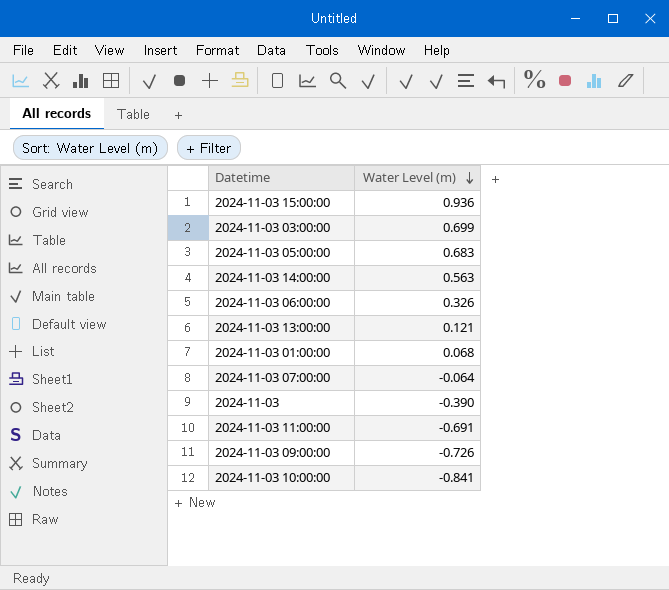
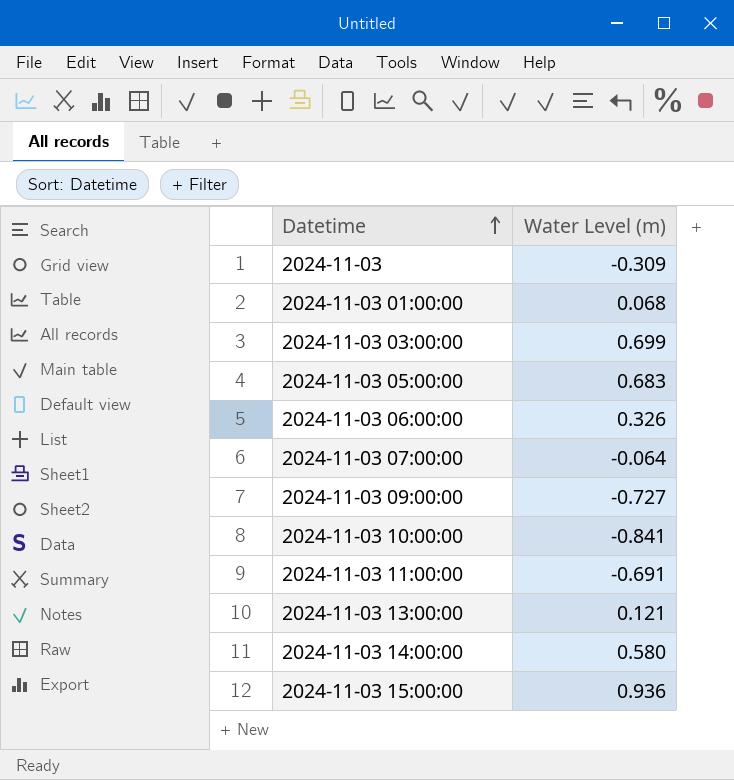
row order: Water Level (m) descending -> Datetime ascending
2024-11-03 | Water Level (m): -0.390 -> -0.309
2024-11-03 09:00:00 | Water Level (m): -0.726 -> -0.727
2024-11-03 14:00:00 | Water Level (m): 0.563 -> 0.580

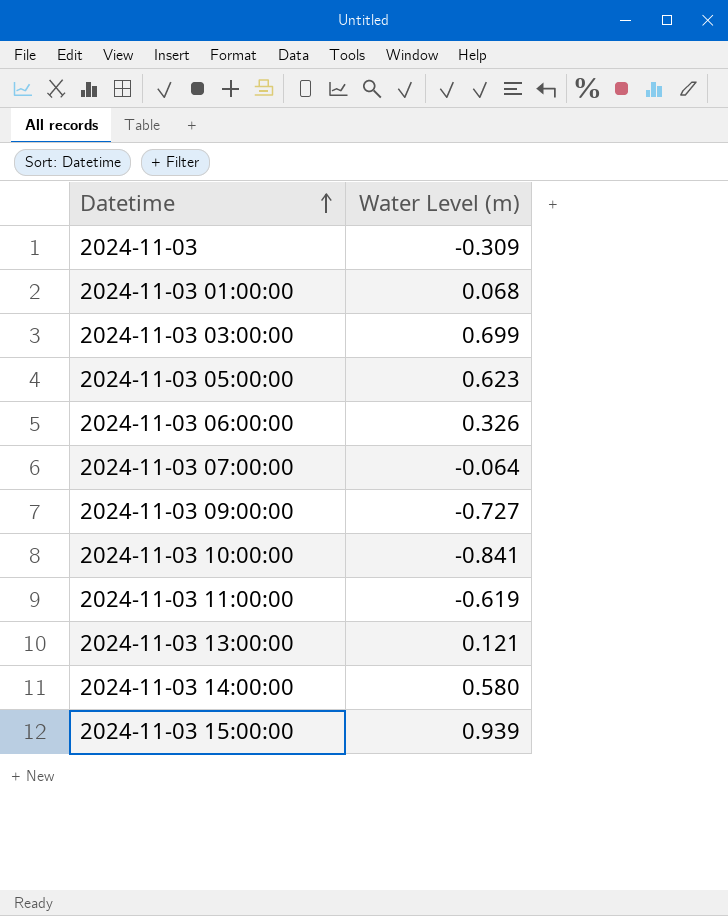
2024-11-03 05:00:00 | Water Level (m): 0.683 -> 0.623
2024-11-03 11:00:00 | Water Level (m): -0.691 -> -0.619
2024-11-03 15:00:00 | Water Level (m): 0.936 -> 0.939

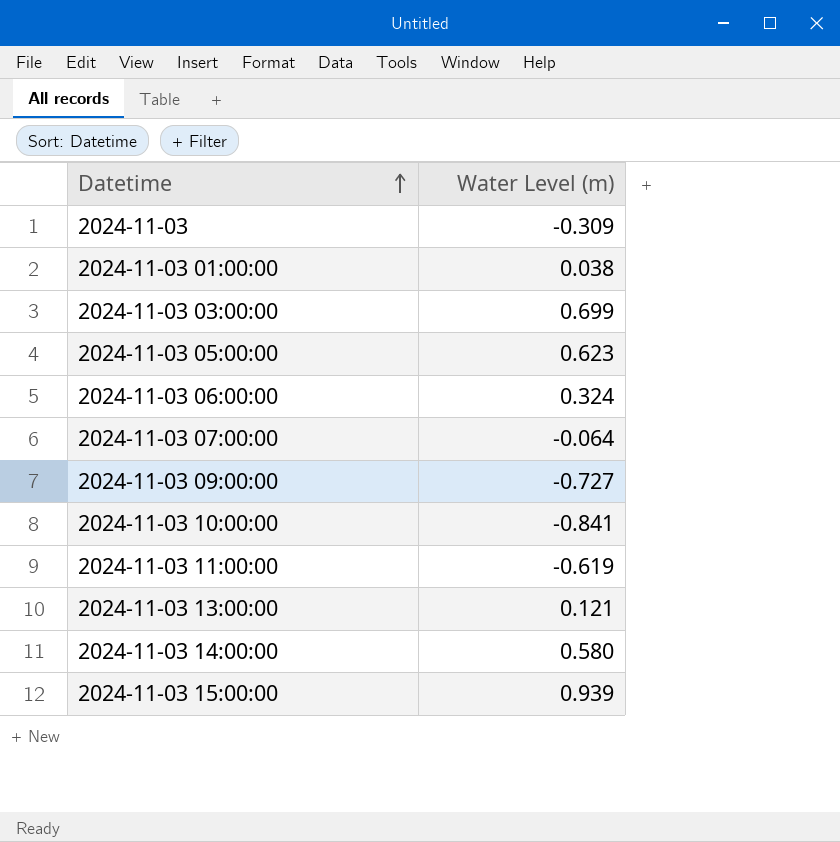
2024-11-03 01:00:00 | Water Level (m): 0.068 -> 0.038
2024-11-03 06:00:00 | Water Level (m): 0.326 -> 0.324

